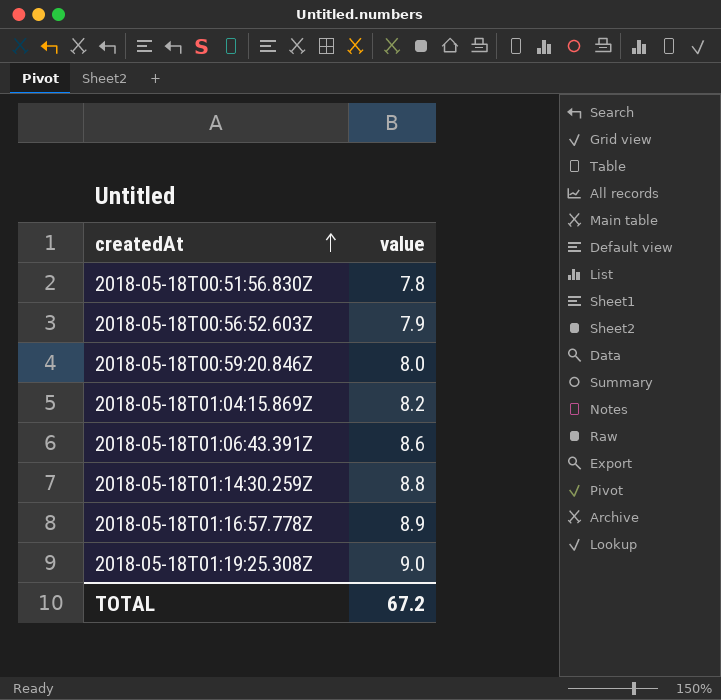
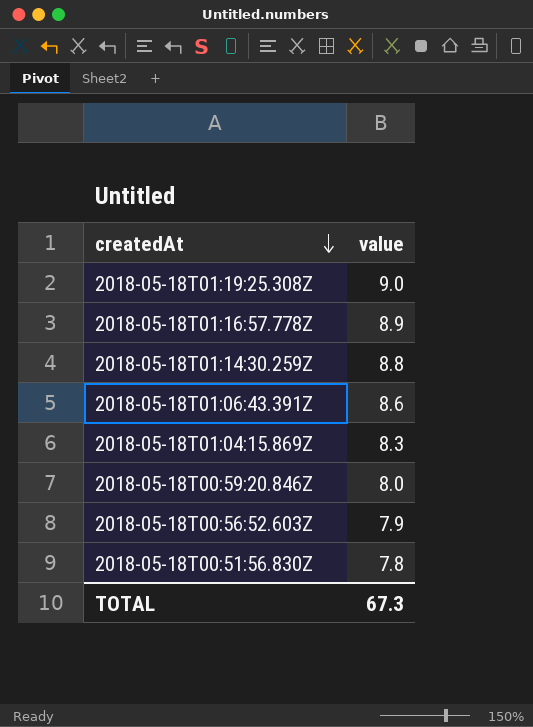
row order: createdAt ascending -> createdAt descending
2018-05-18T01:04:15.869Z | value: 8.2 -> 8.3
TOTAL | value: 67.2 -> 67.3

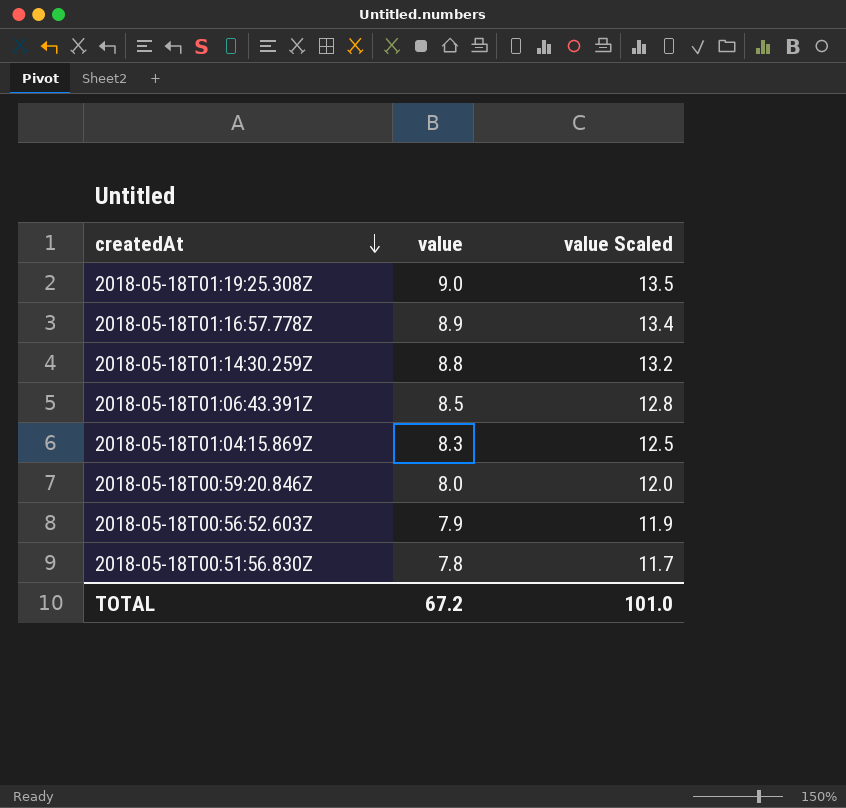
column value Scaled | formula: none -> [value] * 1.5
2018-05-18T01:06:43.391Z | value: 8.6 -> 8.5
TOTAL | value: 67.3 -> 67.2

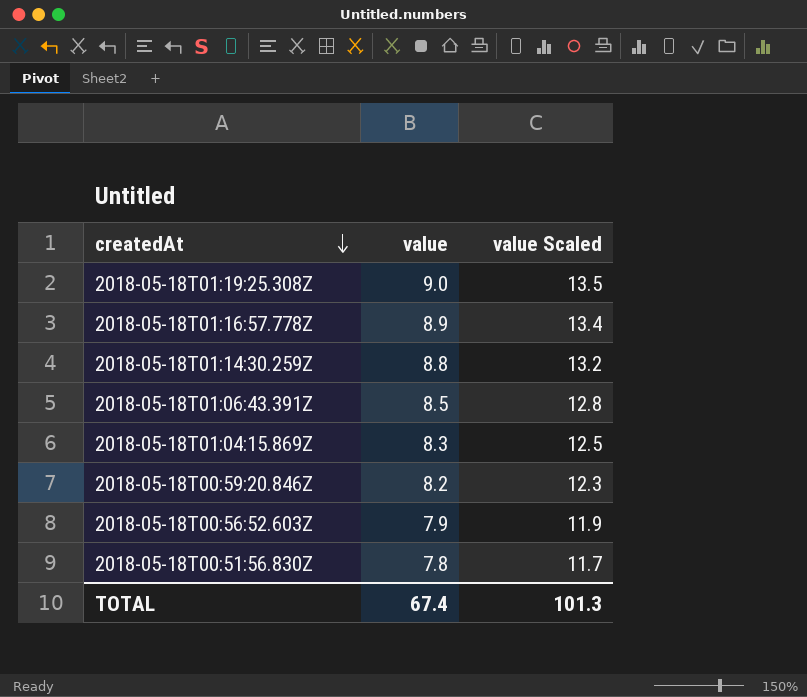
2018-05-18T00:59:20.846Z | value: 8.0 -> 8.2
2018-05-18T00:59:20.846Z | value Scaled: 12.0 -> 12.3
TOTAL | value: 67.2 -> 67.4
TOTAL | value Scaled: 101.0 -> 101.3

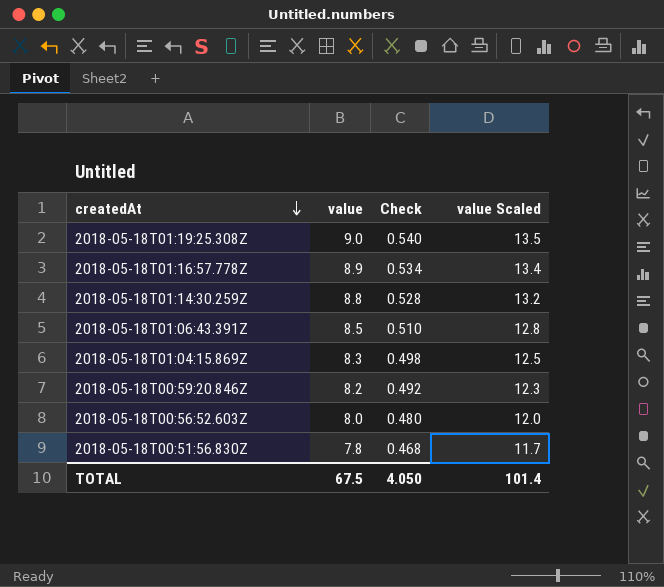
column Check | formula: none -> [value] * 0.06
2018-05-18T00:56:52.603Z | value: 7.9 -> 8.0
2018-05-18T00:56:52.603Z | value Scaled: 11.9 -> 12.0
TOTAL | value: 67.4 -> 67.5
TOTAL | value Scaled: 101.3 -> 101.4

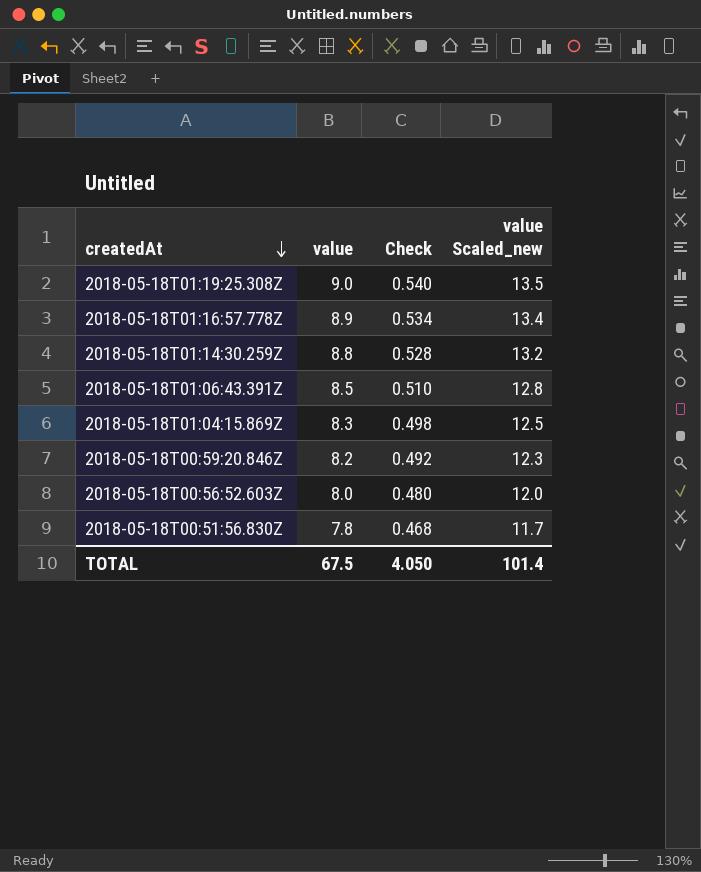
column name: value Scaled -> value Scaled_new

